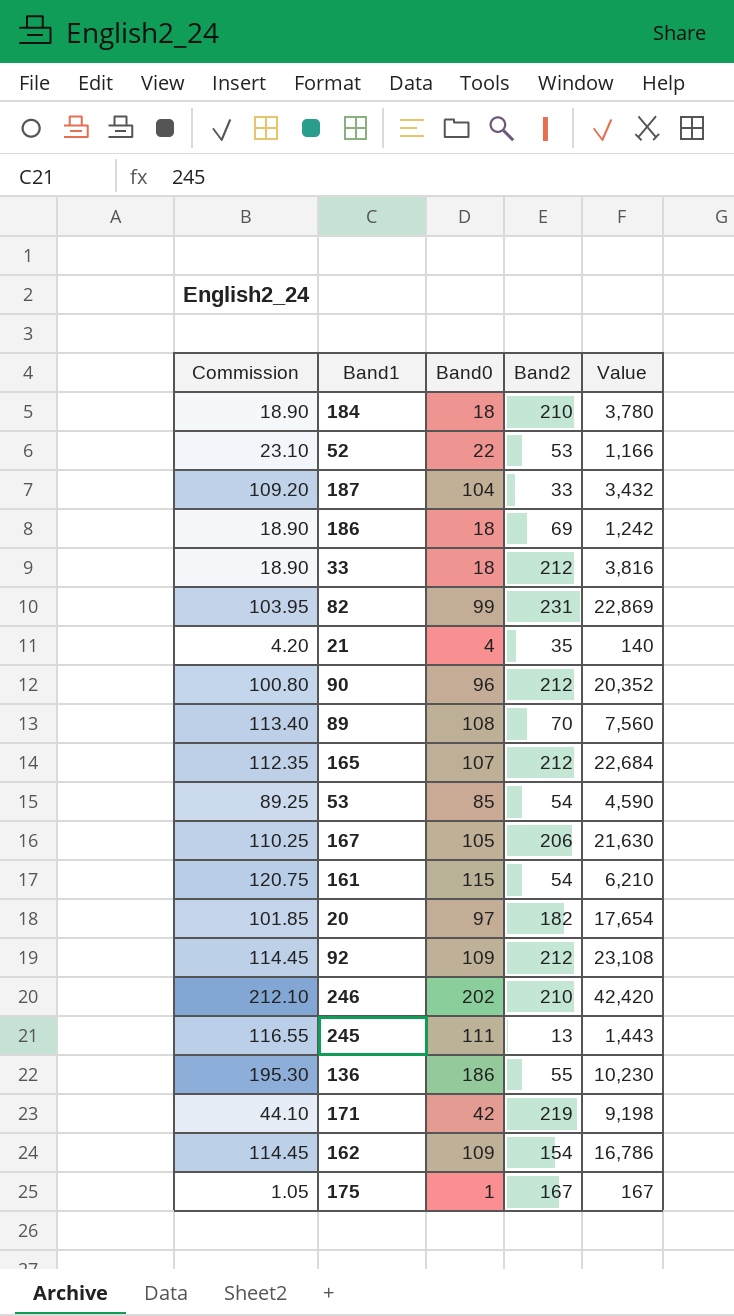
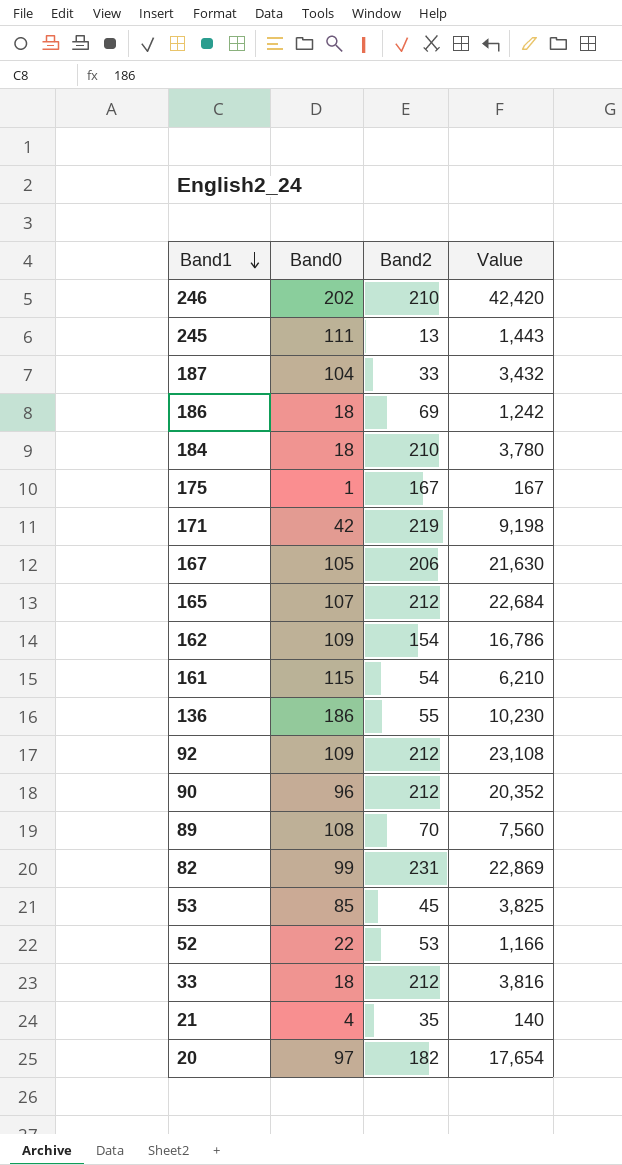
row order: none -> Band1 descending
column Commission | formula: [Band0] * 1.05 -> none
53 | Band2: 54 -> 45
53 | Value: 4,590 -> 3,825

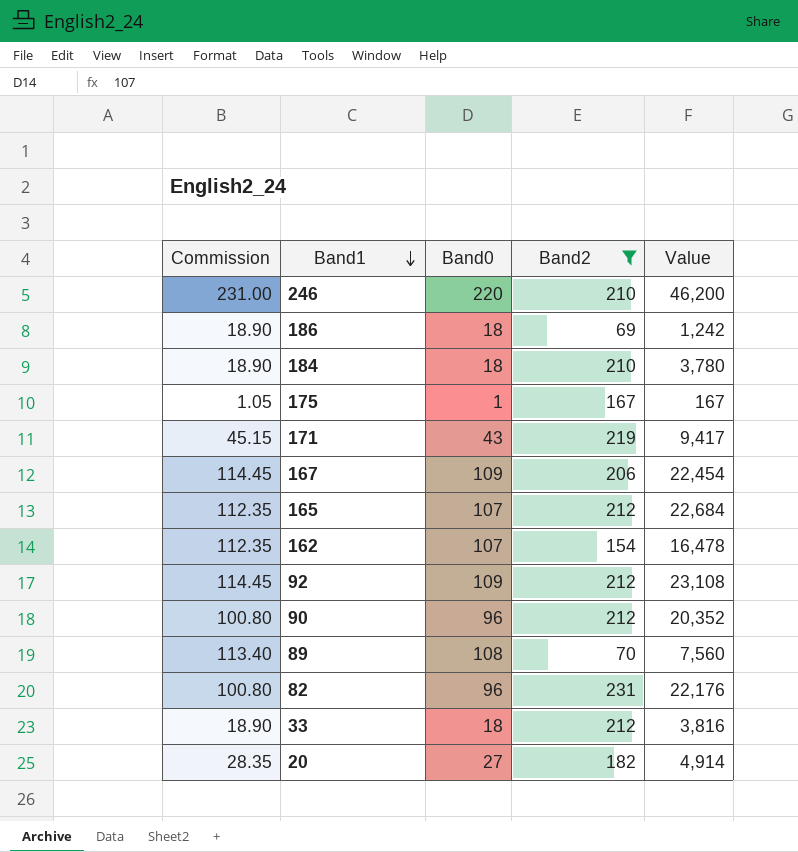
filter: none -> Band2 >= 69
column Commission | formula: none -> [Band0] * 1.05
246 | Band0: 202 -> 220
246 | Value: 42,420 -> 46,200
171 | Band0: 42 -> 43
171 | Value: 9,198 -> 9,417
167 | Band0: 105 -> 109
167 | Value: 21,630 -> 22,454
162 | Band0: 109 -> 107
162 | Value: 16,786 -> 16,478
82 | Band0: 99 -> 96
82 | Value: 22,869 -> 22,176
20 | Band0: 97 -> 27
20 | Value: 17,654 -> 4,914

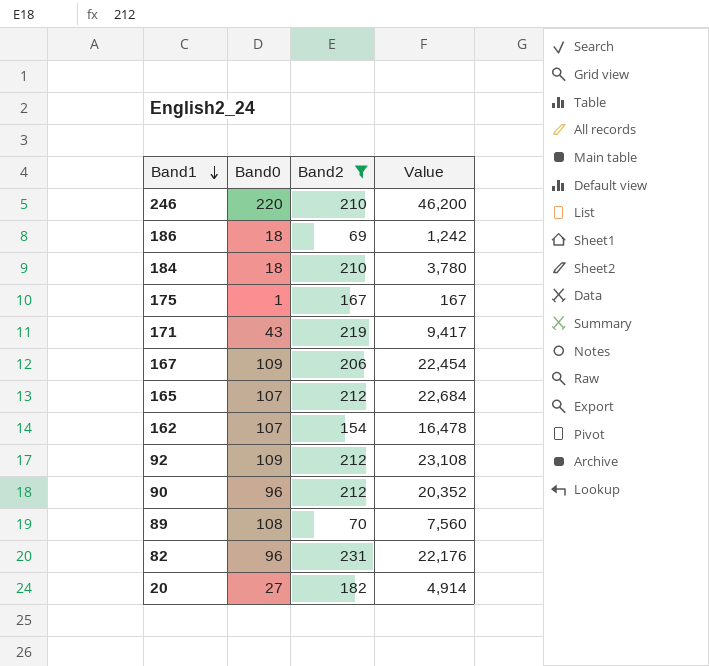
column Commission | formula: [Band0] * 1.05 -> none
row 33: 18.90 | 18 | 212 | 3,816 -> none

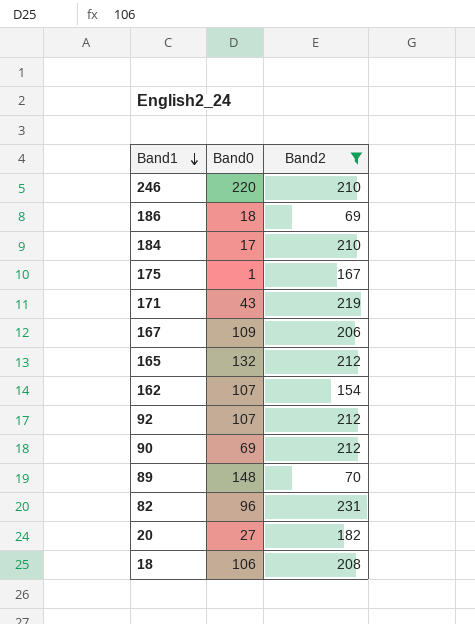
column Value | formula: [Band0] * [Band2] -> none
184 | Band0: 18 -> 17
165 | Band0: 107 -> 132
92 | Band0: 109 -> 107
90 | Band0: 96 -> 69
89 | Band0: 108 -> 148
row 18: none -> 106 | 208

